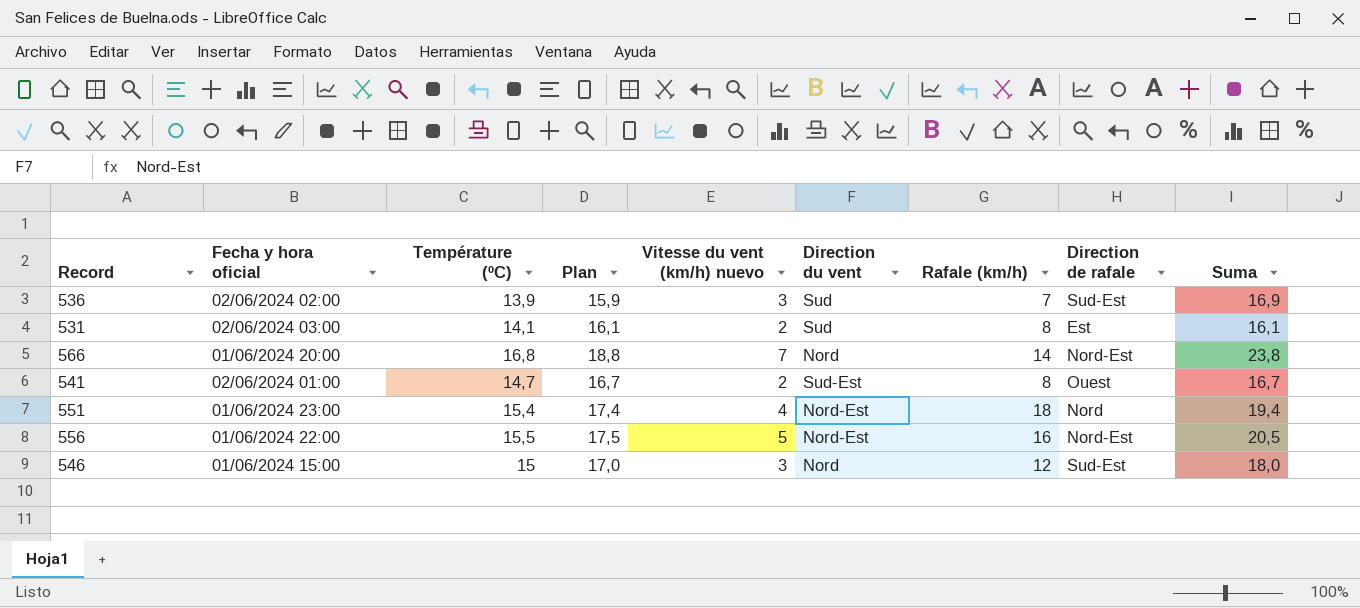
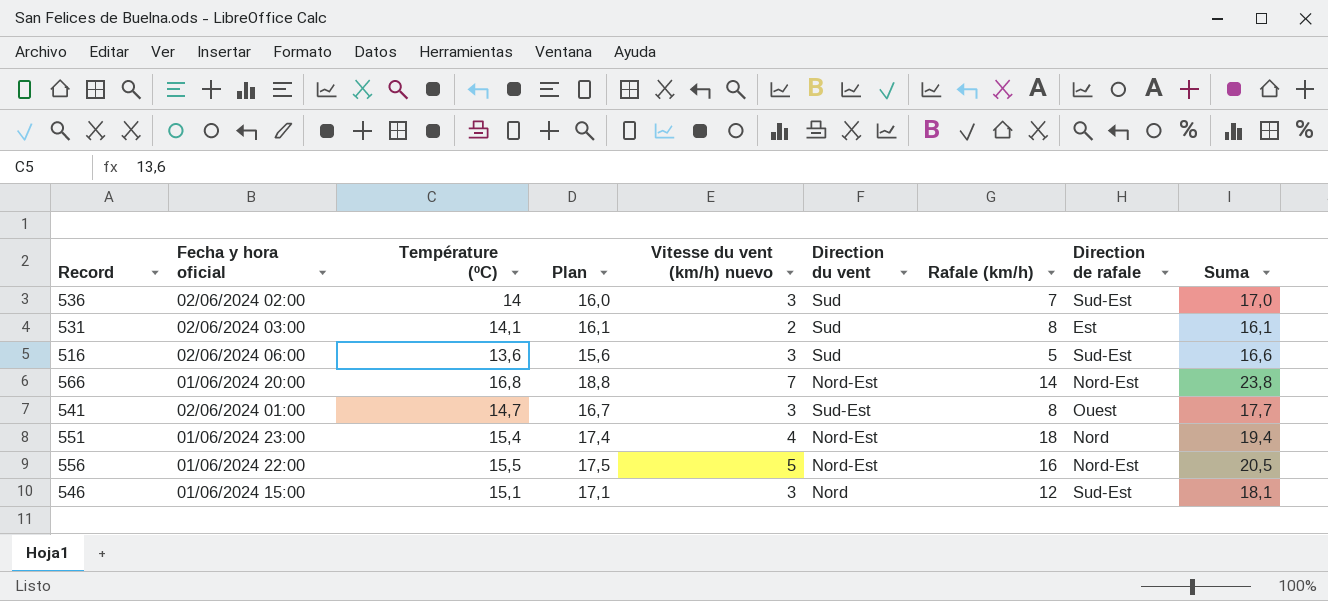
536 | Température (ºC): 13,9 -> 14
536 | Plan: 15,9 -> 16,0
536 | Suma: 16,9 -> 17,0
row 516: none -> 02/06/2024 06:00 | 13,6 | 15,6 | 3 | Sud | 5 | Sud-Est | 16,6
566 | Direction du vent: Nord -> Nord-Est
541 | Vitesse du vent (km/h) nuevo: 2 -> 3
541 | Suma: 16,7 -> 17,7
546 | Température (ºC): 15 -> 15,1
546 | Plan: 17,0 -> 17,1
546 | Suma: 18,0 -> 18,1

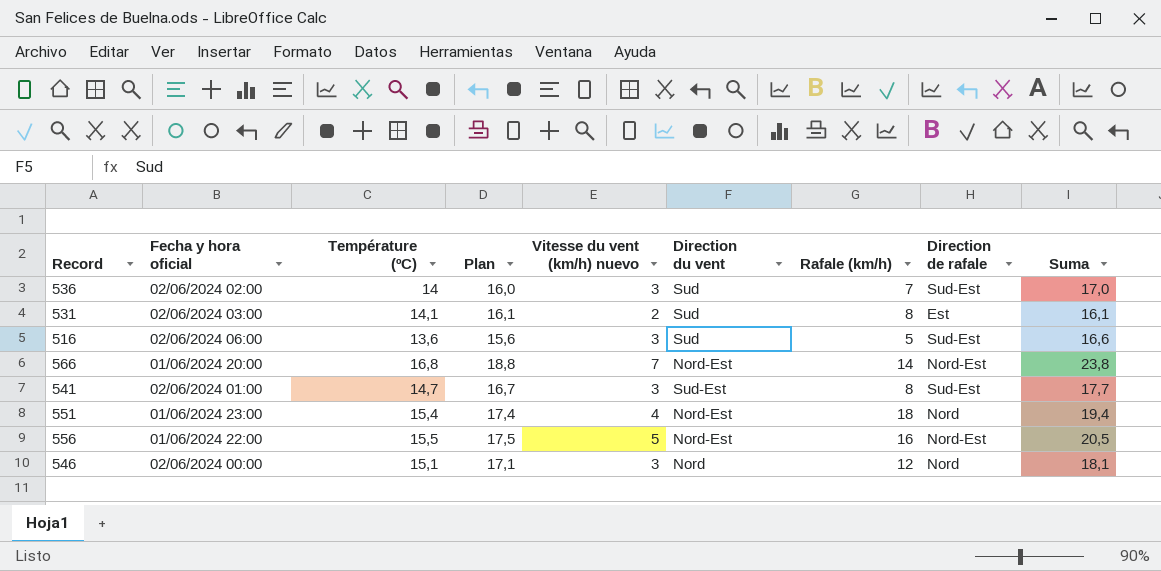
541 | Direction de rafale: Ouest -> Sud-Est
546 | Fecha y hora oficial: 01/06/2024 15:00 -> 02/06/2024 00:00
546 | Direction de rafale: Sud-Est -> Nord

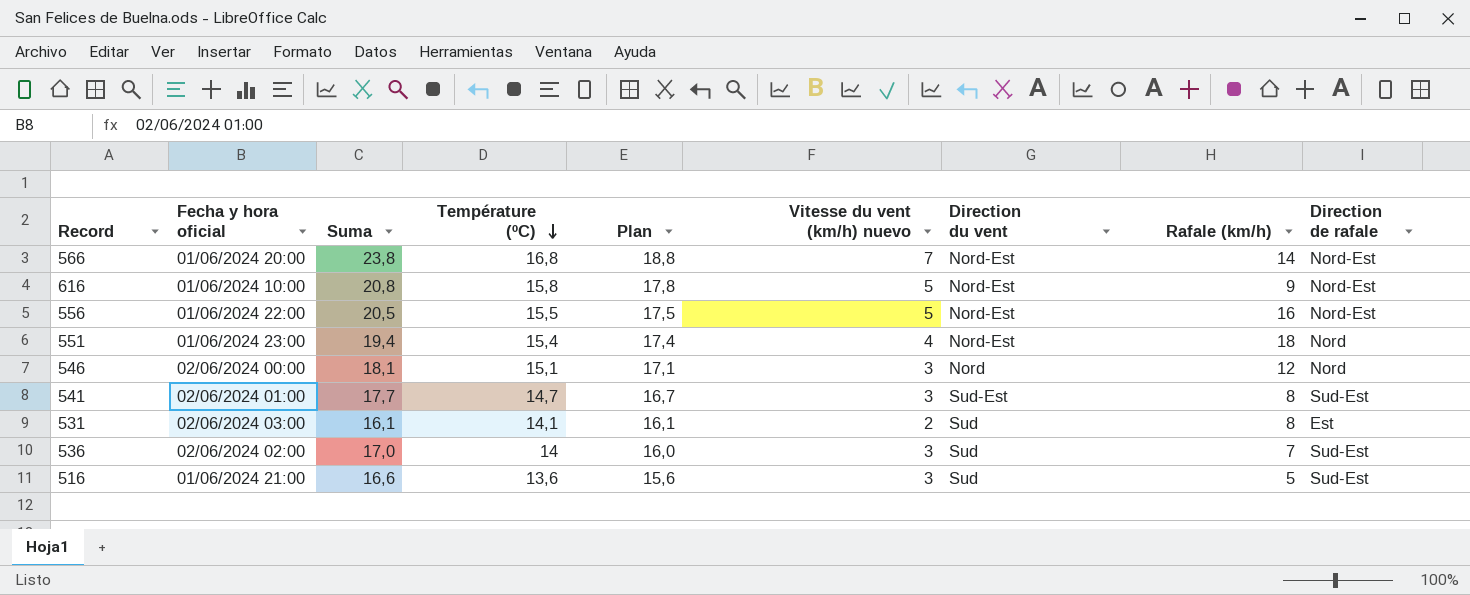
row order: none -> Température (ºC) descending
column Suma | position: 9 -> 3
row 616: none -> 01/06/2024 10:00 | 20,8 | 15,8 | 17,8 | 5 | Nord-Est | 9 | Nord-Est
516 | Fecha y hora oficial: 02/06/2024 06:00 -> 01/06/2024 21:00

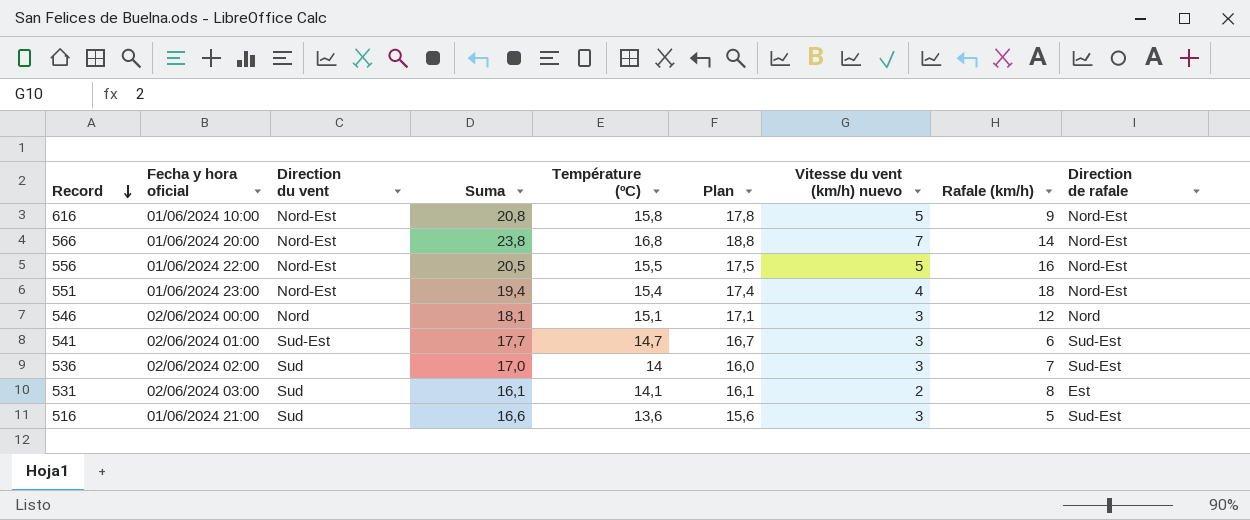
row order: Température (ºC) descending -> Record descending
column Direction du vent | position: 7 -> 3
551 | Direction de rafale: Nord -> Nord-Est
541 | Rafale (km/h): 8 -> 6

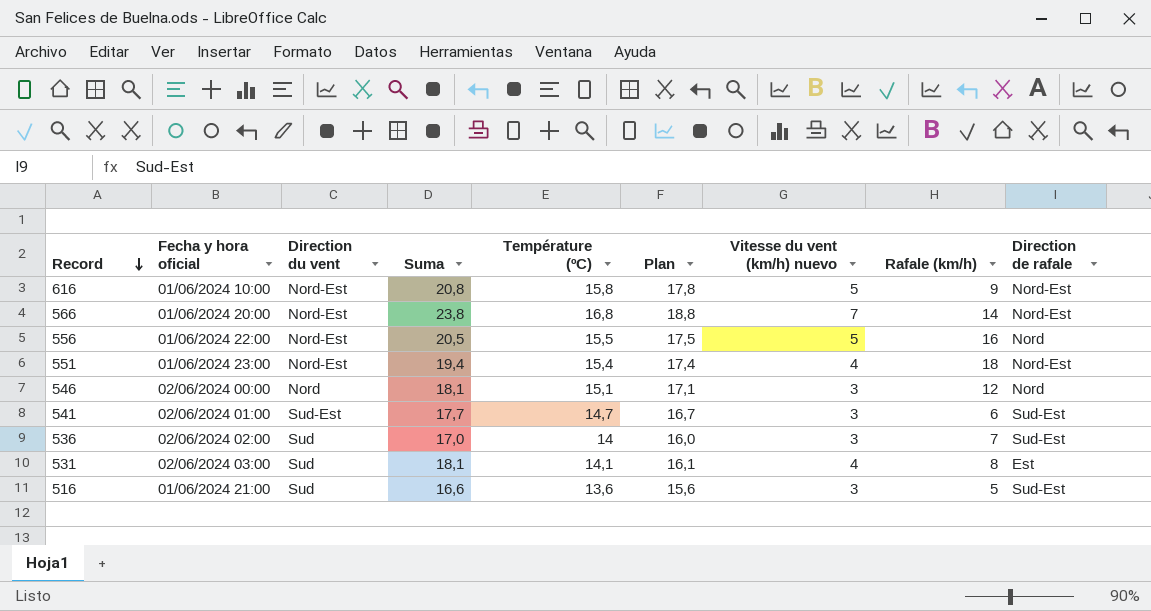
556 | Direction de rafale: Nord-Est -> Nord
531 | Suma: 16,1 -> 18,1
531 | Vitesse du vent (km/h) nuevo: 2 -> 4

